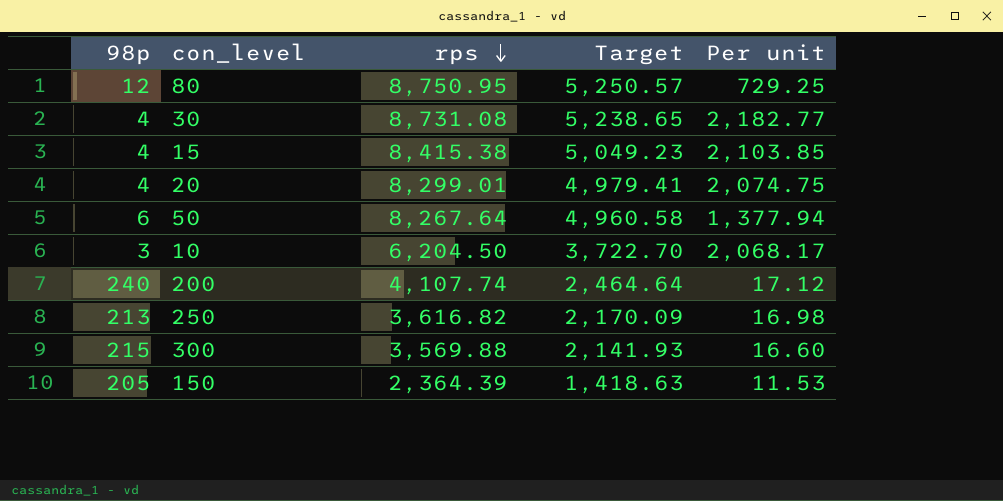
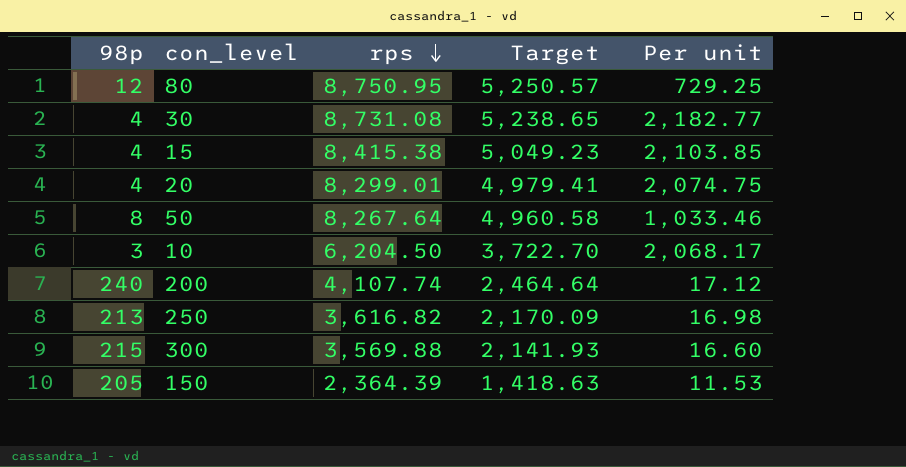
50 | 98p: 6 -> 8
50 | Per unit: 1,377.94 -> 1,033.46

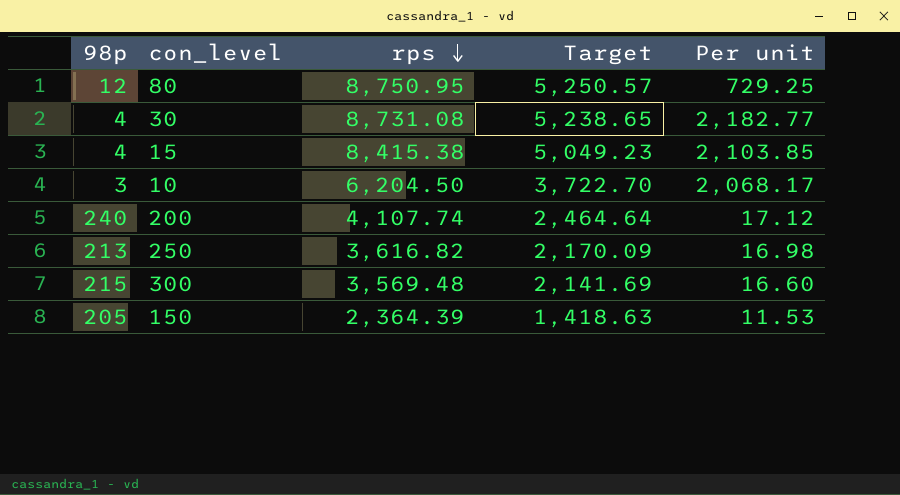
row 20: 4 | 8,299.01 | 4,979.41 | 2,074.75 -> none
row 50: 8 | 8,267.64 | 4,960.58 | 1,033.46 -> none
300 | rps: 3,569.88 -> 3,569.48
300 | Target: 2,141.93 -> 2,141.69

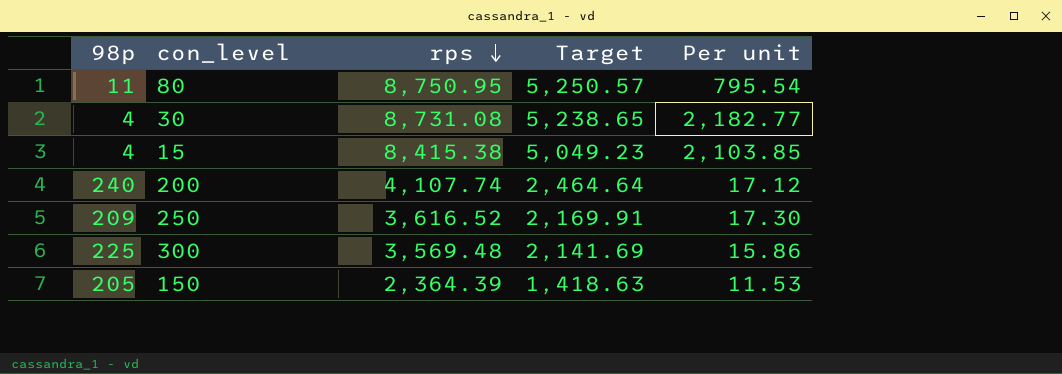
row 10: 3 | 6,204.50 | 3,722.70 | 2,068.17 -> none
80 | 98p: 12 -> 11
80 | Per unit: 729.25 -> 795.54
250 | 98p: 213 -> 209
250 | rps: 3,616.82 -> 3,616.52
250 | Target: 2,170.09 -> 2,169.91
250 | Per unit: 16.98 -> 17.30
300 | 98p: 215 -> 225
300 | Per unit: 16.60 -> 15.86

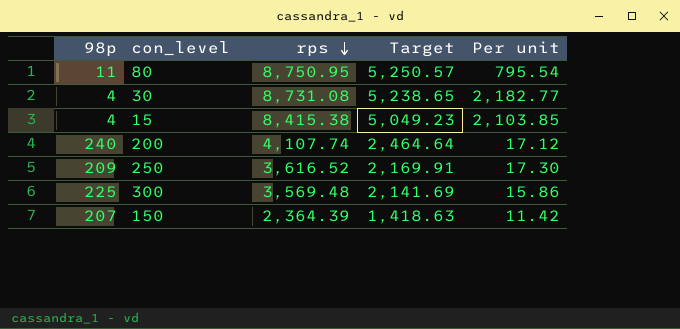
150 | 98p: 205 -> 207
150 | Per unit: 11.53 -> 11.42

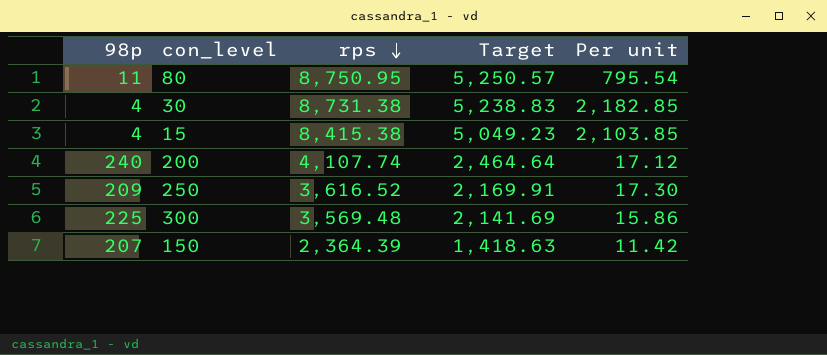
30 | rps: 8,731.08 -> 8,731.38
30 | Target: 5,238.65 -> 5,238.83
30 | Per unit: 2,182.77 -> 2,182.85

